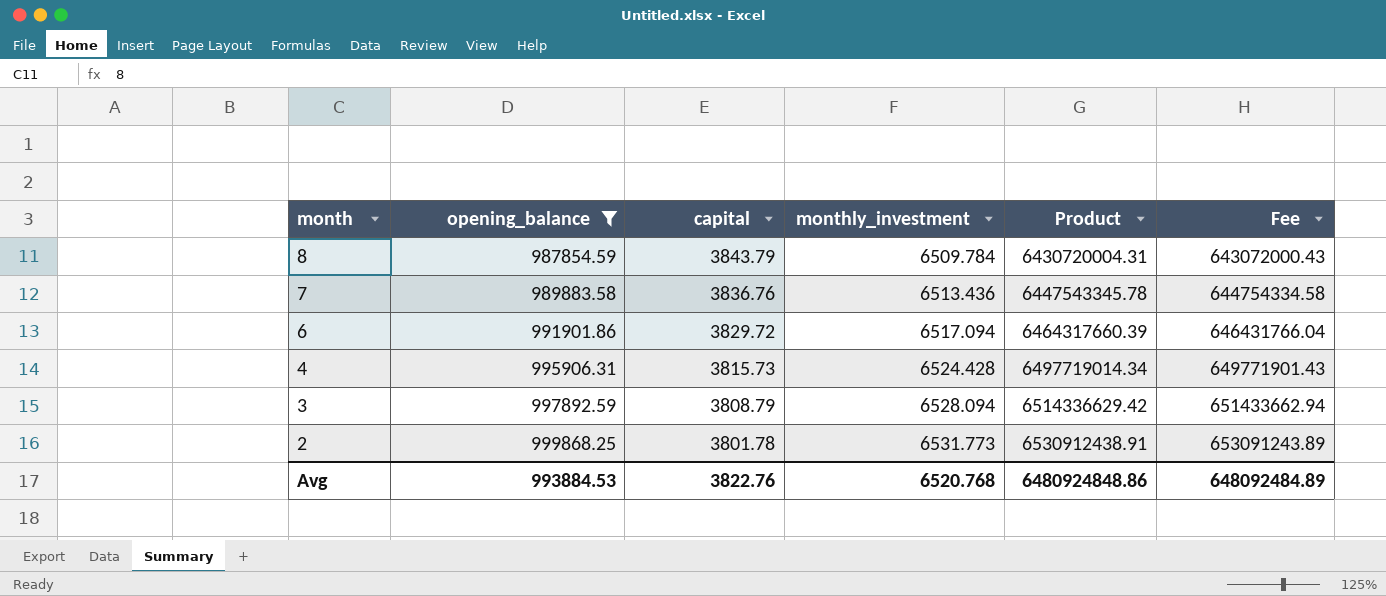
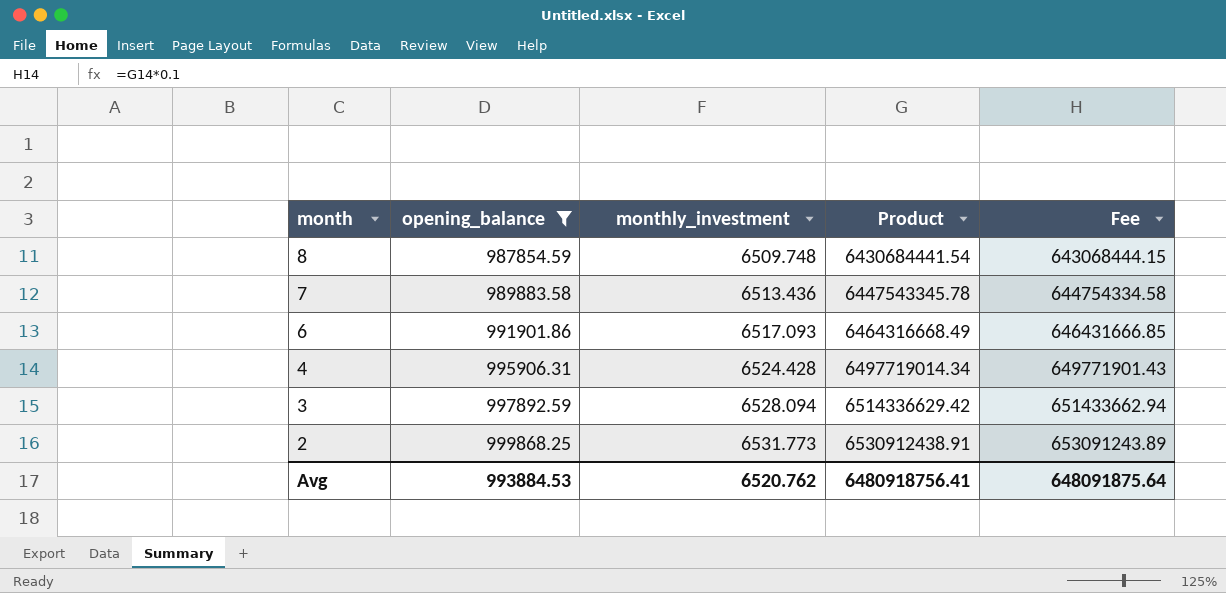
column capital | position: 3 -> none
8 | monthly_investment: 6509.784 -> 6509.748
8 | Product: 6430720004.31 -> 6430684441.54
8 | Fee: 643072000.43 -> 643068444.15
6 | monthly_investment: 6517.094 -> 6517.093
6 | Product: 6464317660.39 -> 6464316668.49
6 | Fee: 646431766.04 -> 646431666.85
Avg | monthly_investment: 6520.768 -> 6520.762
Avg | Product: 6480924848.86 -> 6480918756.41
Avg | Fee: 648092484.89 -> 648091875.64

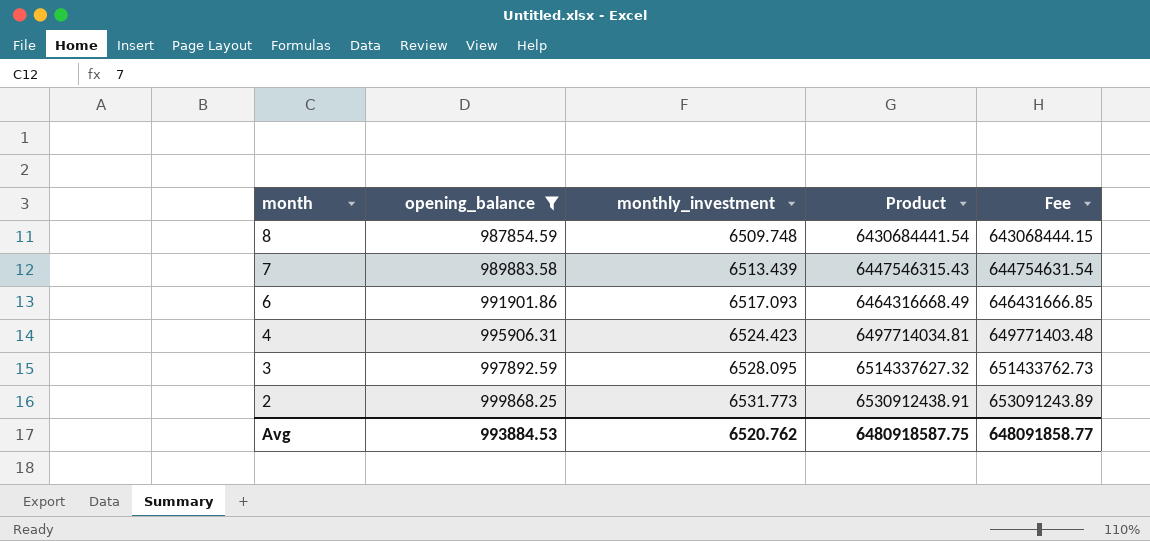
7 | monthly_investment: 6513.436 -> 6513.439
7 | Product: 6447543345.78 -> 6447546315.43
7 | Fee: 644754334.58 -> 644754631.54
4 | monthly_investment: 6524.428 -> 6524.423
4 | Product: 6497719014.34 -> 6497714034.81
4 | Fee: 649771901.43 -> 649771403.48
3 | monthly_investment: 6528.094 -> 6528.095
3 | Product: 6514336629.42 -> 6514337627.32
3 | Fee: 651433662.94 -> 651433762.73
Avg | Product: 6480918756.41 -> 6480918587.75
Avg | Fee: 648091875.64 -> 648091858.77

